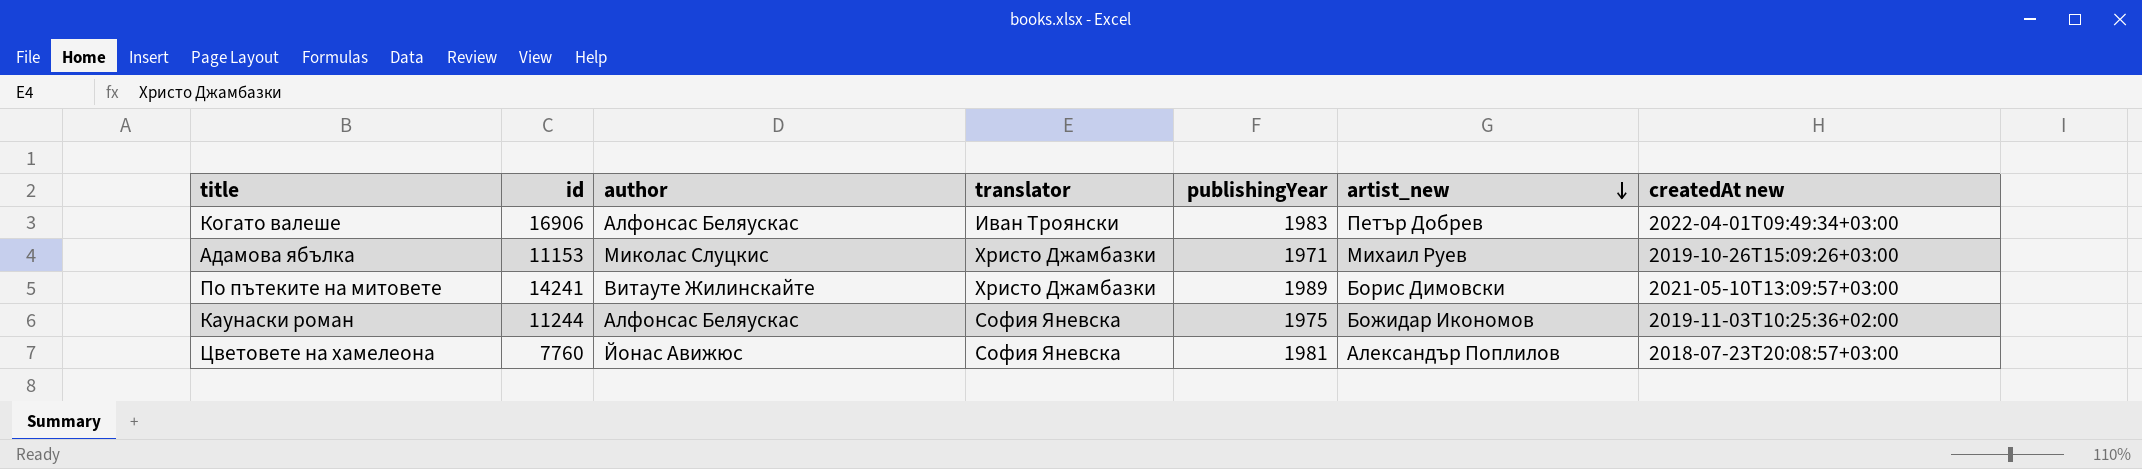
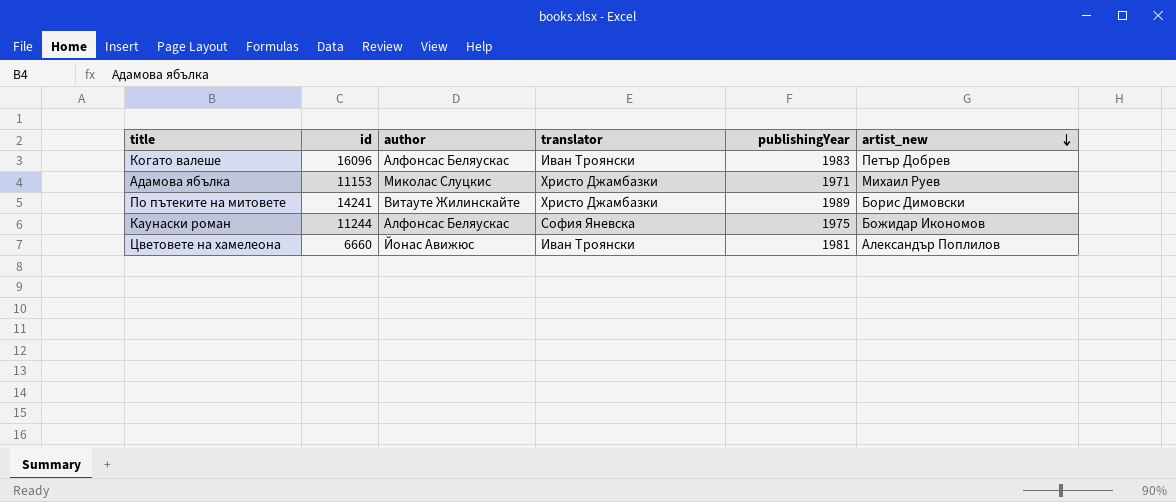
column createdAt new | position: 7 -> none
Когато валеше | id: 16906 -> 16096
Цветовете на хамелеона | id: 7760 -> 6660
Цветовете на хамелеона | translator: София Яневска -> Иван Троянски

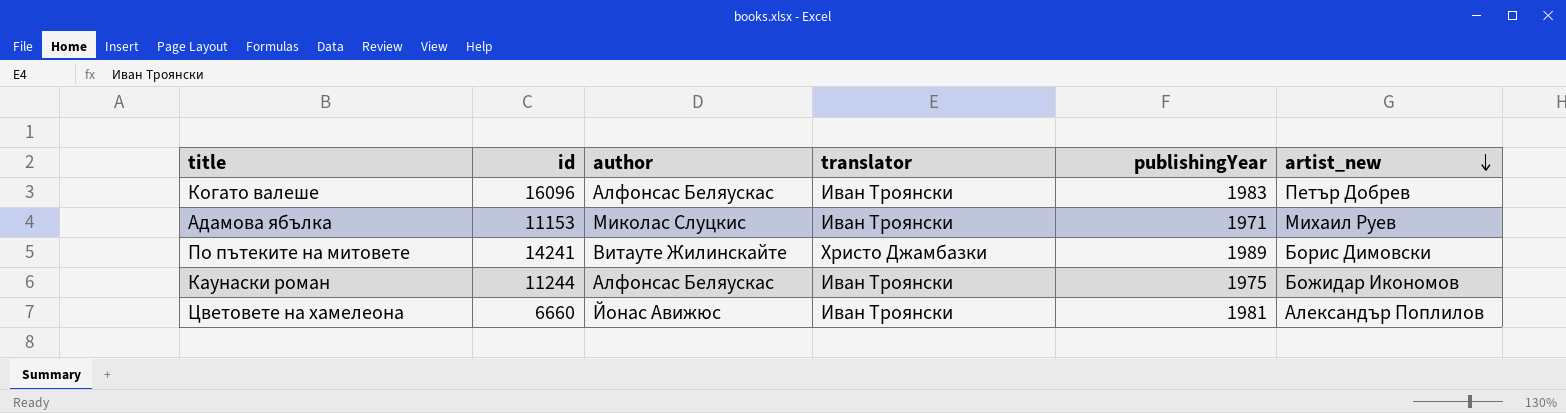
Адамова ябълка | translator: Христо Джамбазки -> Иван Троянски
Каунаски роман | translator: София Яневска -> Иван Троянски

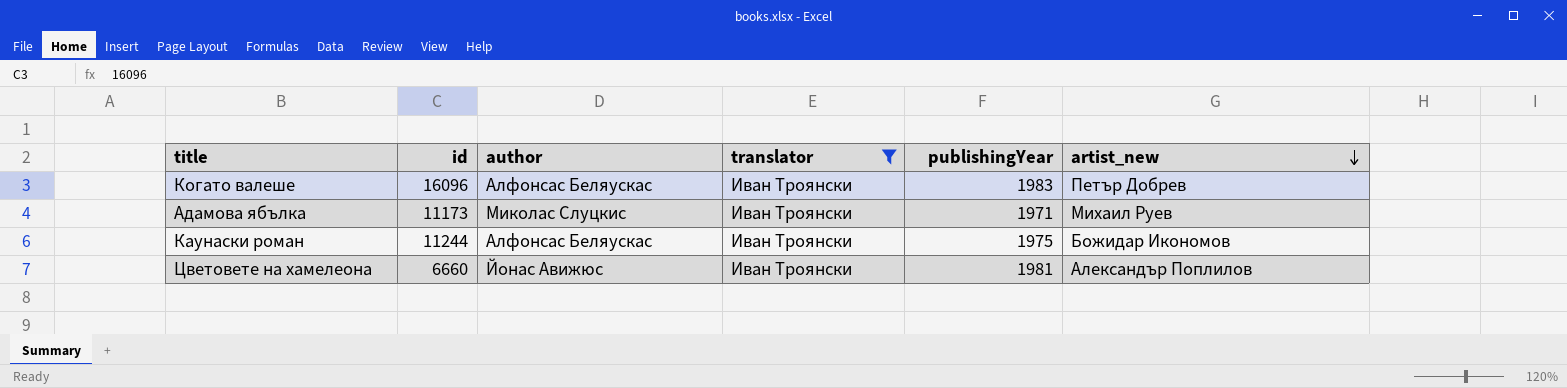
filter: none -> translator = Иван Троянски
Адамова ябълка | id: 11153 -> 11173

